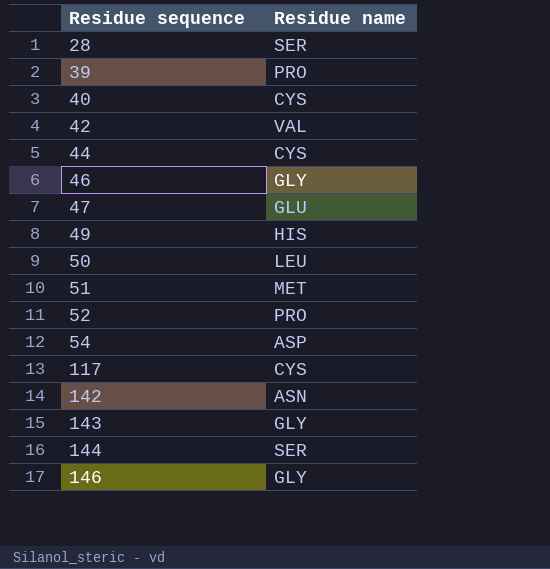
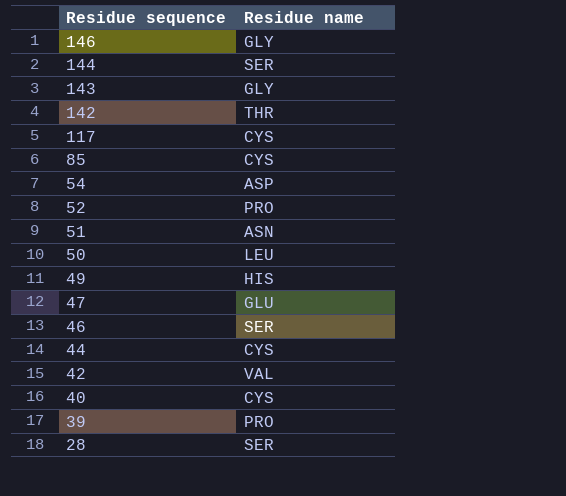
row order: Residue sequence ascending -> Residue sequence descending
142 | Residue name: ASN -> THR
row 85: none -> CYS
51 | Residue name: MET -> ASN
46 | Residue name: GLY -> SER

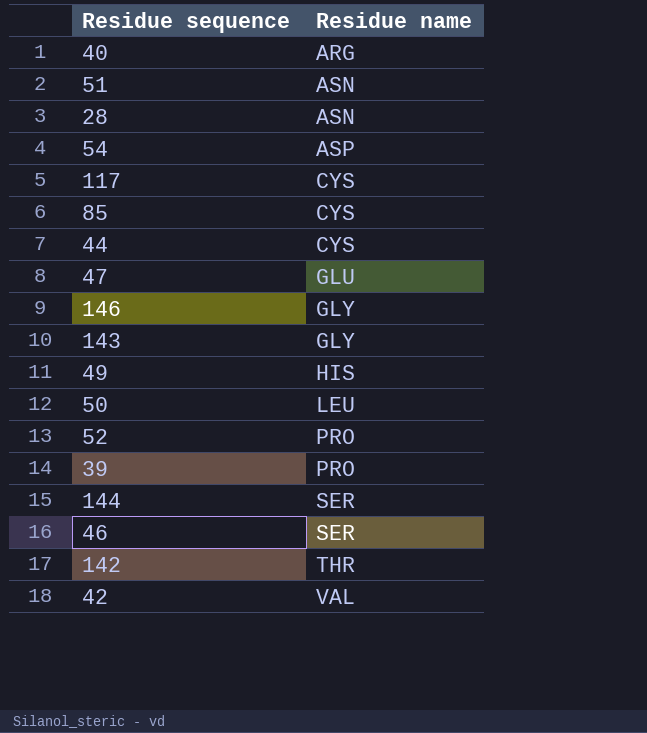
row order: Residue sequence descending -> Residue name ascending
40 | Residue name: CYS -> ARG
28 | Residue name: SER -> ASN

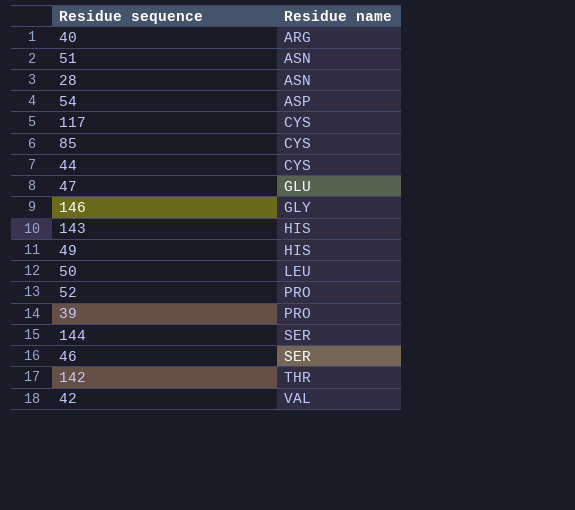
143 | Residue name: GLY -> HIS

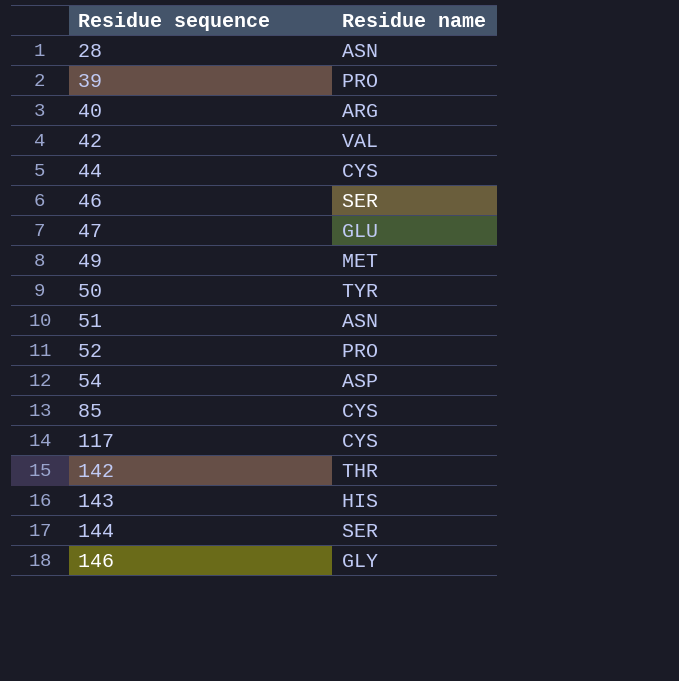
row order: Residue name ascending -> Residue sequence ascending
49 | Residue name: HIS -> MET
50 | Residue name: LEU -> TYR

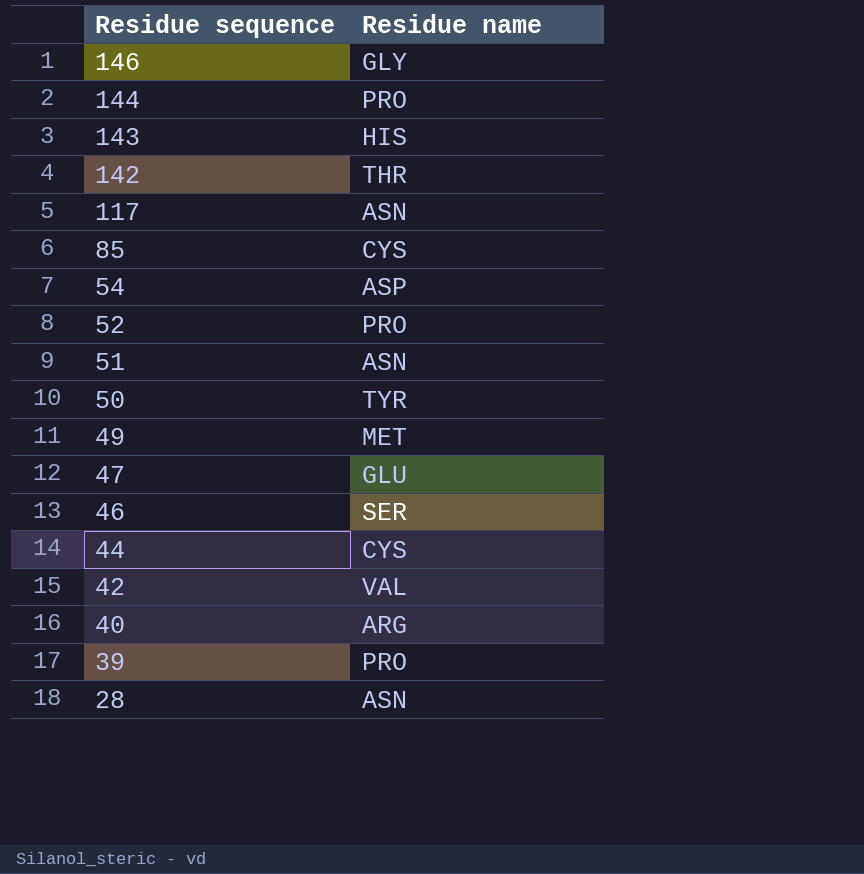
row order: Residue sequence ascending -> Residue sequence descending
144 | Residue name: SER -> PRO
117 | Residue name: CYS -> ASN

